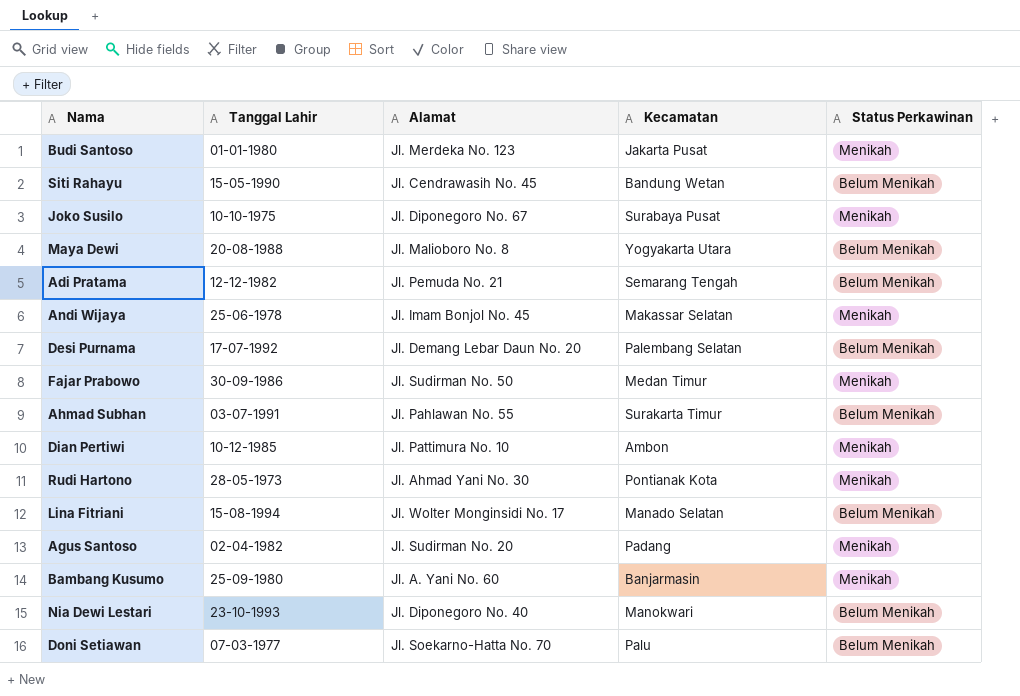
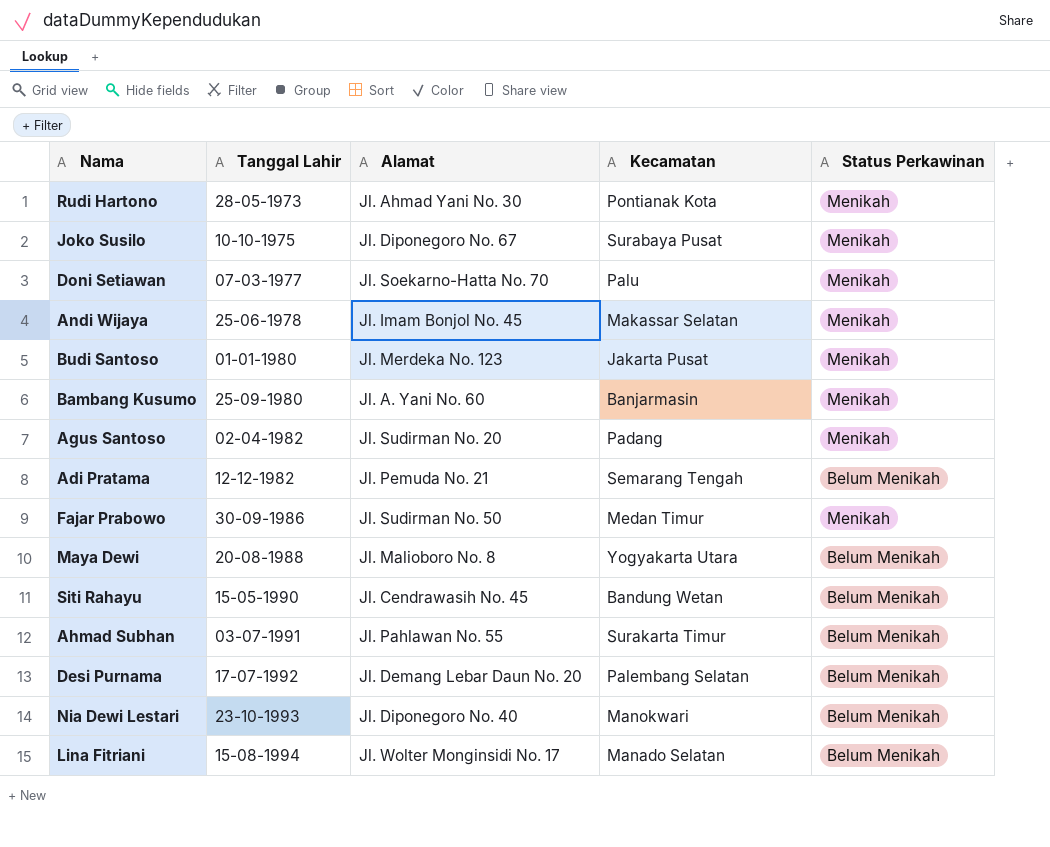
row order: none -> Tanggal Lahir ascending
row Dian Pertiwi: 10-12-1985 | Jl. Pattimura No. 10 | Ambon | Menikah -> none
Doni Setiawan | Status Perkawinan: Belum Menikah -> Menikah

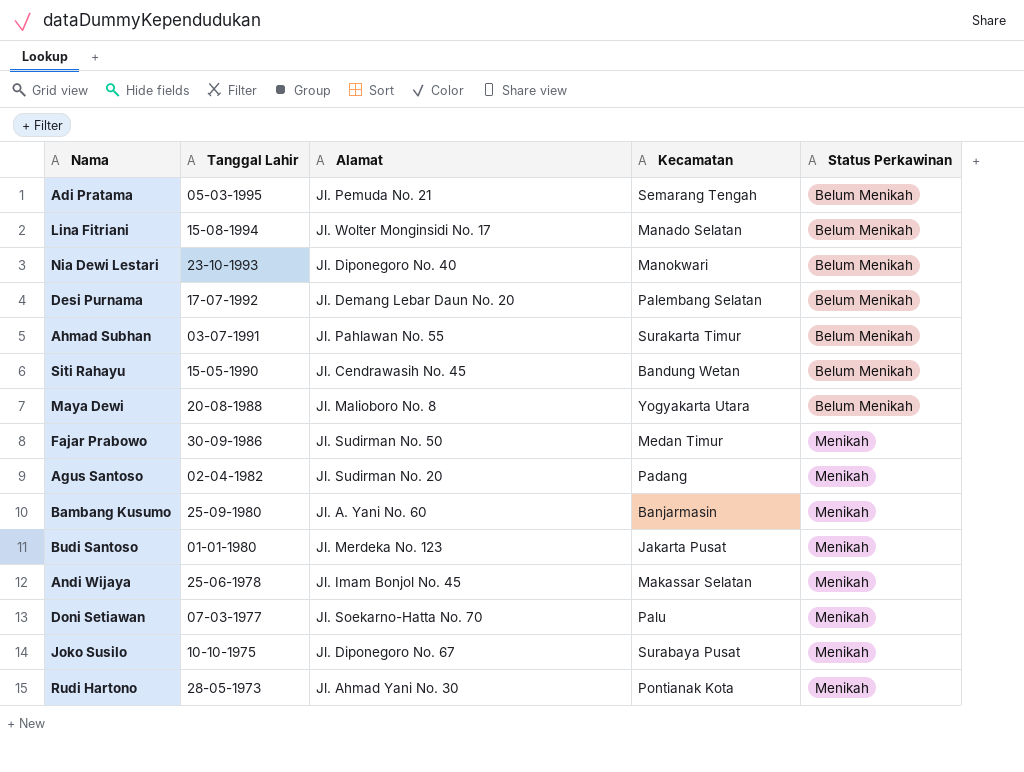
row order: Tanggal Lahir ascending -> Tanggal Lahir descending
Adi Pratama | Tanggal Lahir: 12-12-1982 -> 05-03-1995

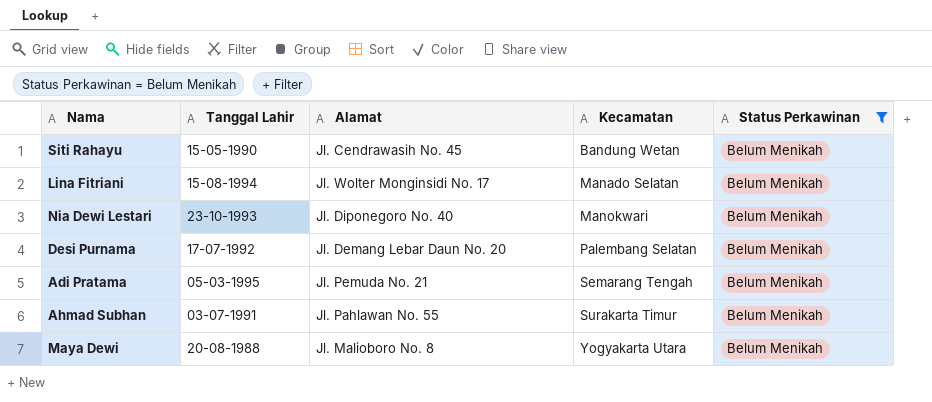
filter: none -> Status Perkawinan = Belum Menikah
row order: Tanggal Lahir descending -> Kecamatan ascending

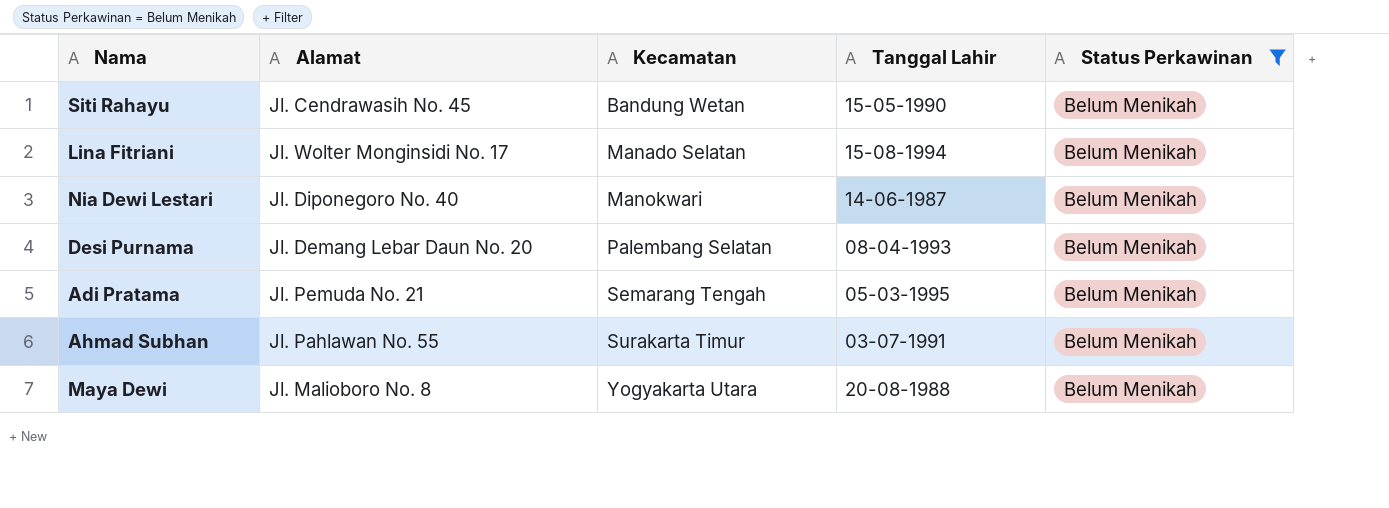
column Tanggal Lahir | position: 2 -> 4
Nia Dewi Lestari | Tanggal Lahir: 23-10-1993 -> 14-06-1987
Desi Purnama | Tanggal Lahir: 17-07-1992 -> 08-04-1993

